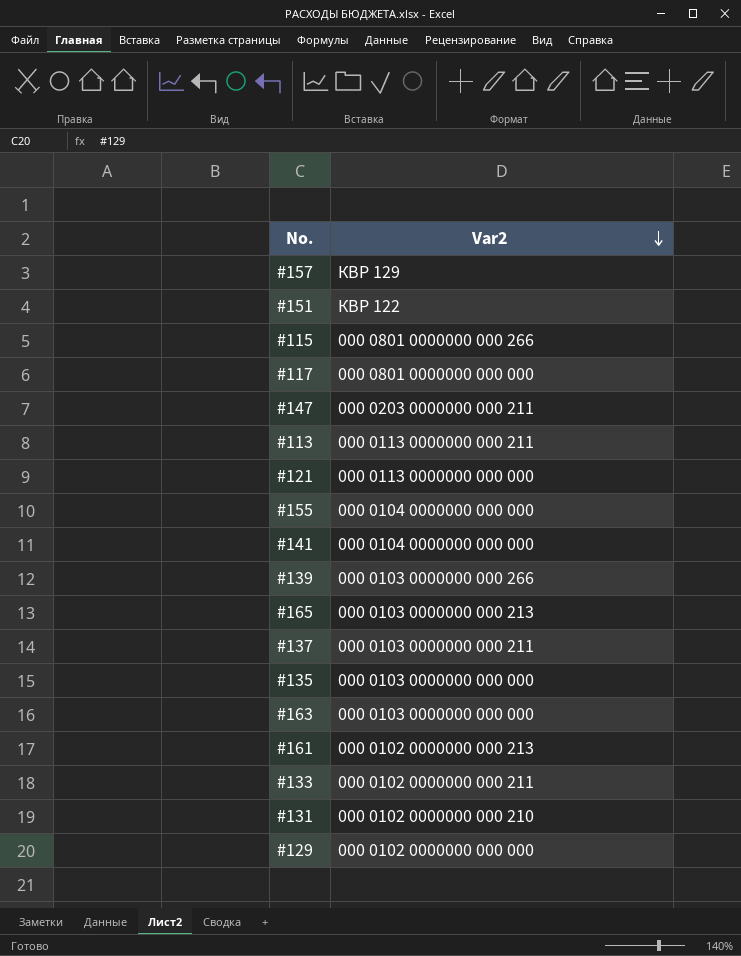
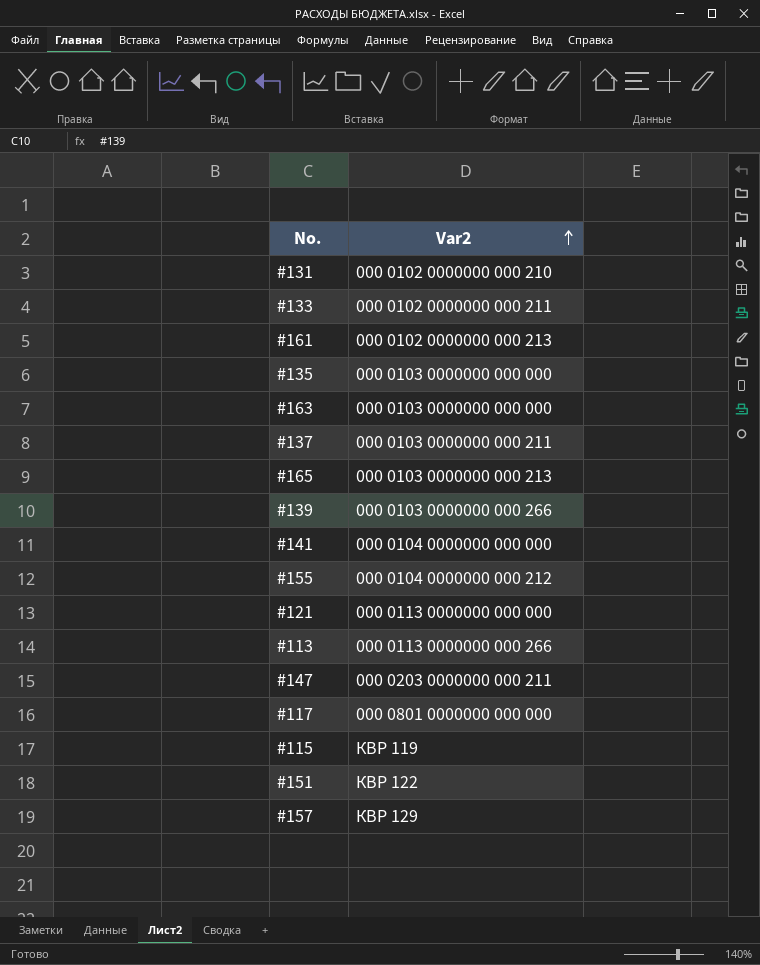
row order: Var2 descending -> Var2 ascending
row #129: 000 0102 0000000 000 000 -> none
#155 | Var2: 000 0104 0000000 000 000 -> 000 0104 0000000 000 212
#113 | Var2: 000 0113 0000000 000 211 -> 000 0113 0000000 000 266
#115 | Var2: 000 0801 0000000 000 266 -> КВР 119

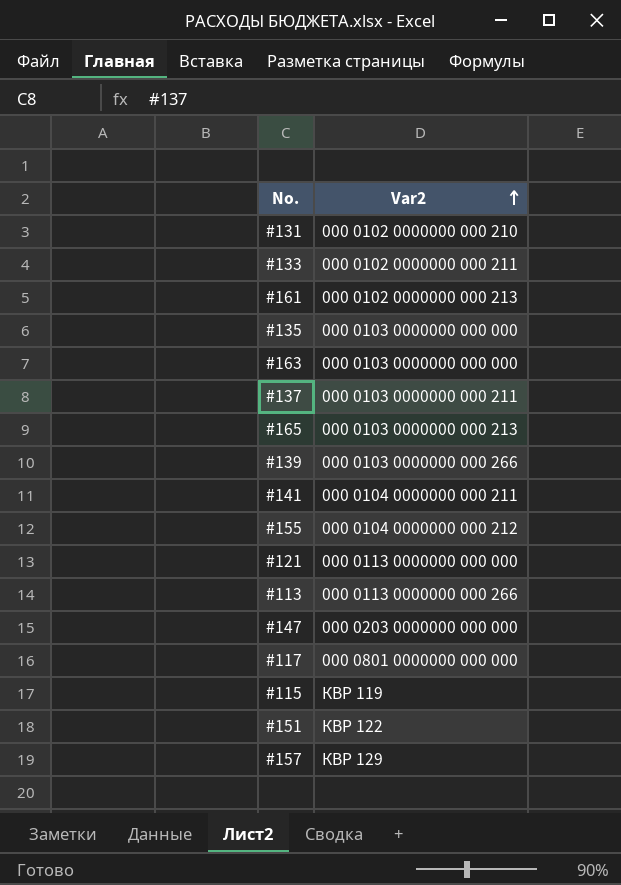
#141 | Var2: 000 0104 0000000 000 000 -> 000 0104 0000000 000 211
#147 | Var2: 000 0203 0000000 000 211 -> 000 0203 0000000 000 000

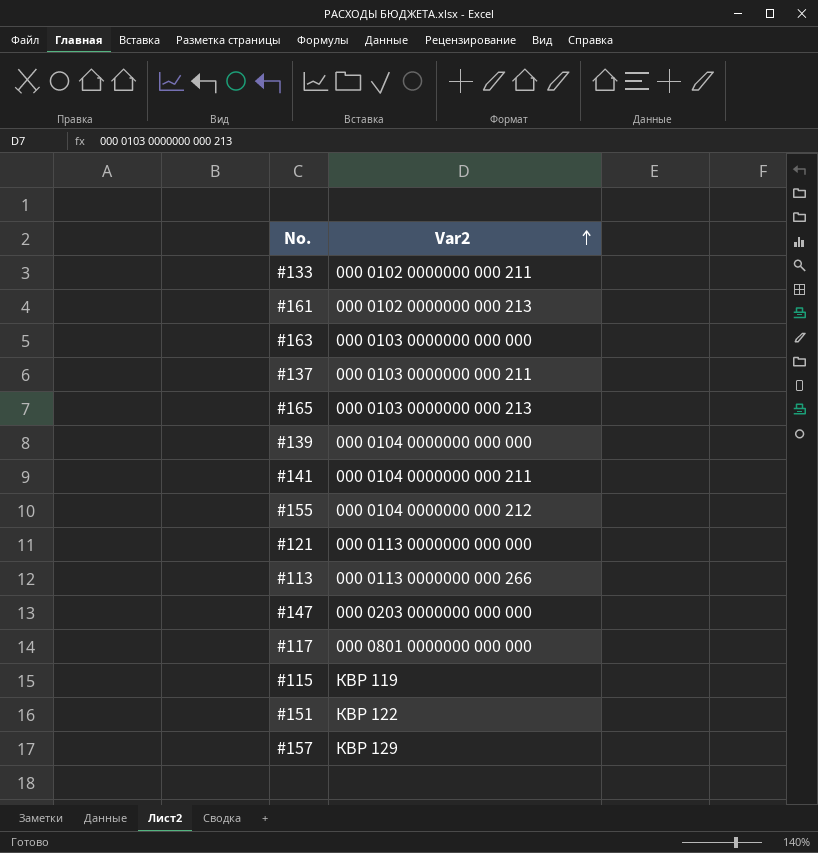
row #131: 000 0102 0000000 000 210 -> none
row #135: 000 0103 0000000 000 000 -> none
#139 | Var2: 000 0103 0000000 000 266 -> 000 0104 0000000 000 000

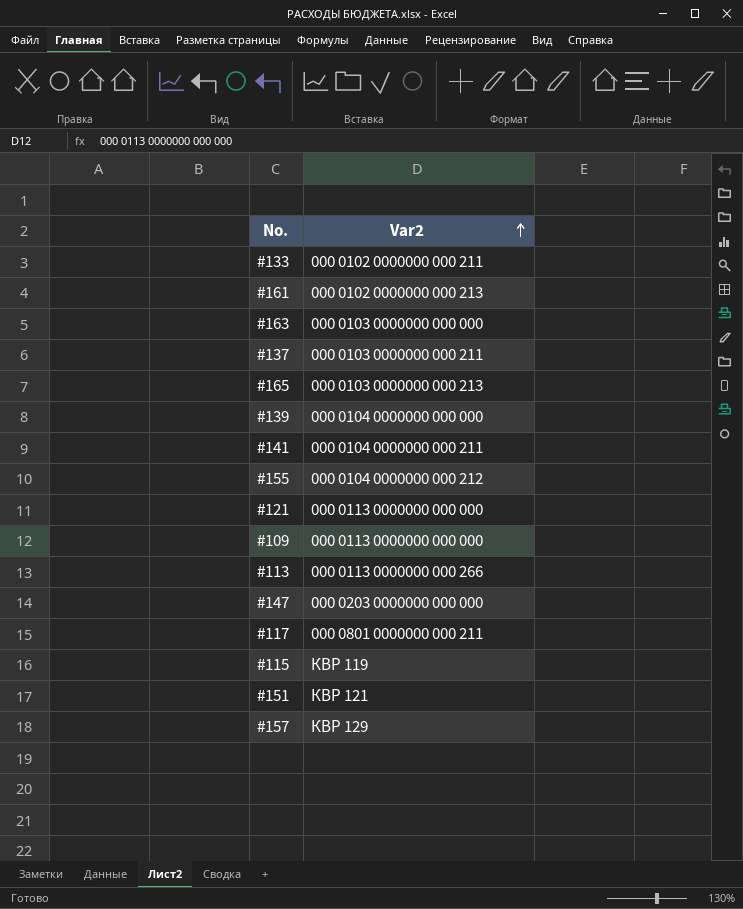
row #109: none -> 000 0113 0000000 000 000
#117 | Var2: 000 0801 0000000 000 000 -> 000 0801 0000000 000 211
#151 | Var2: КВР 122 -> КВР 121

